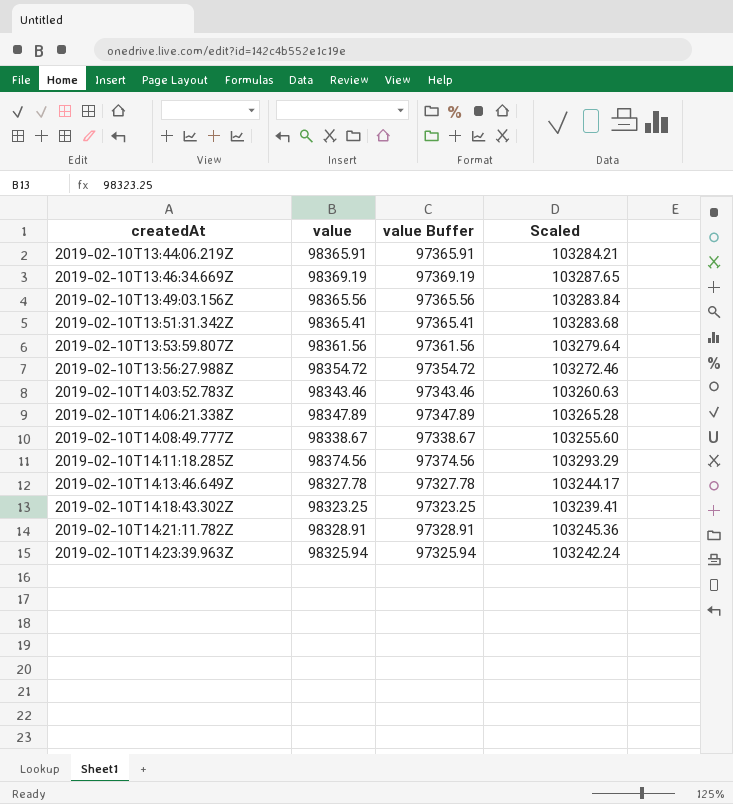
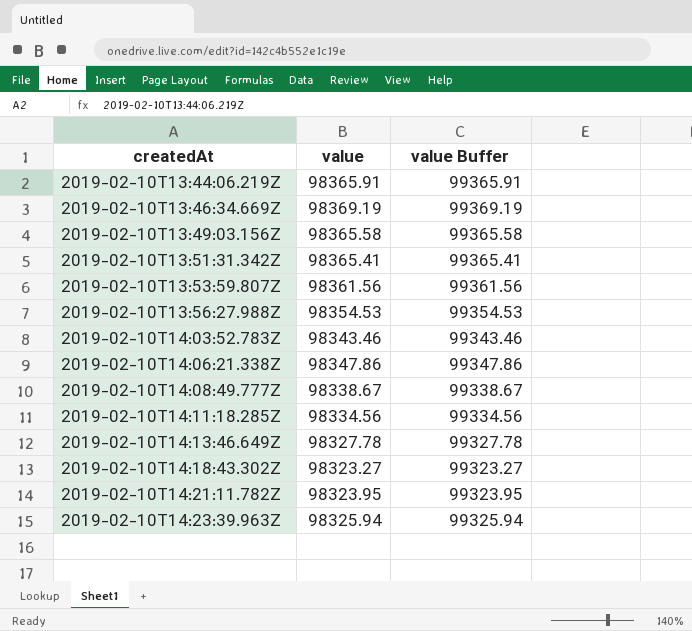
column Scaled | formula: [value] * 1.05 -> none
column value Buffer | formula: [value] - 1000 -> [value] + 1000
2019-02-10T13:49:03.156Z | value: 98365.56 -> 98365.58
2019-02-10T13:56:27.988Z | value: 98354.72 -> 98354.53
2019-02-10T14:06:21.338Z | value: 98347.89 -> 98347.86
2019-02-10T14:11:18.285Z | value: 98374.56 -> 98334.56
2019-02-10T14:18:43.302Z | value: 98323.25 -> 98323.27
2019-02-10T14:21:11.782Z | value: 98328.91 -> 98323.95

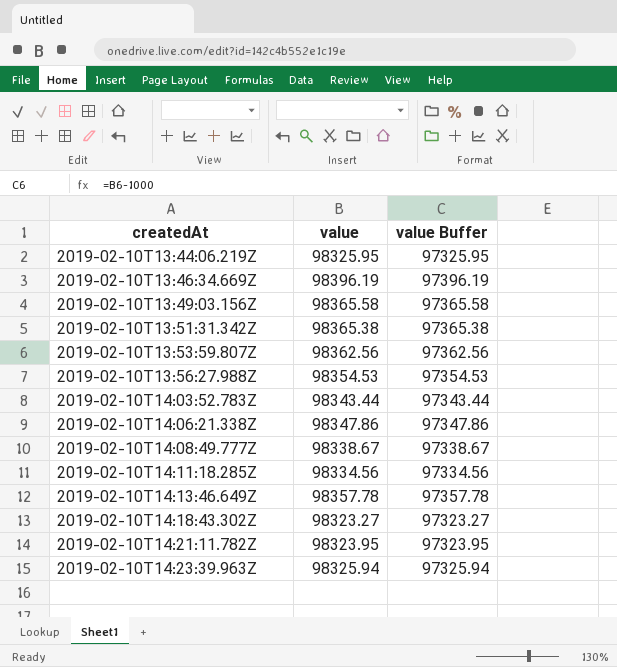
column value Buffer | formula: [value] + 1000 -> [value] - 1000
2019-02-10T13:44:06.219Z | value: 98365.91 -> 98325.95
2019-02-10T13:46:34.669Z | value: 98369.19 -> 98396.19
2019-02-10T13:51:31.342Z | value: 98365.41 -> 98365.38
2019-02-10T13:53:59.807Z | value: 98361.56 -> 98362.56
2019-02-10T14:03:52.783Z | value: 98343.46 -> 98343.44
2019-02-10T14:13:46.649Z | value: 98327.78 -> 98357.78

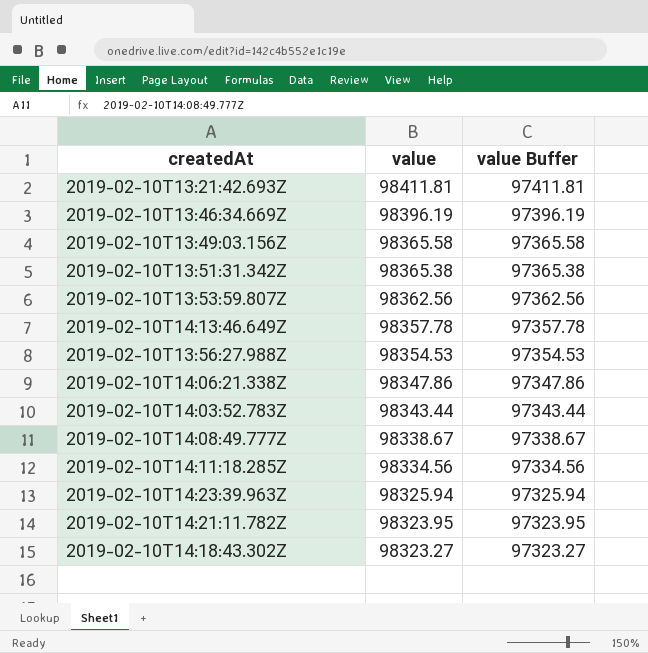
row order: createdAt ascending -> value descending
row 2019-02-10T13:44:06.219Z: 98325.95 | 97325.95 -> none
row 2019-02-10T13:21:42.693Z: none -> 98411.81 | 97411.81

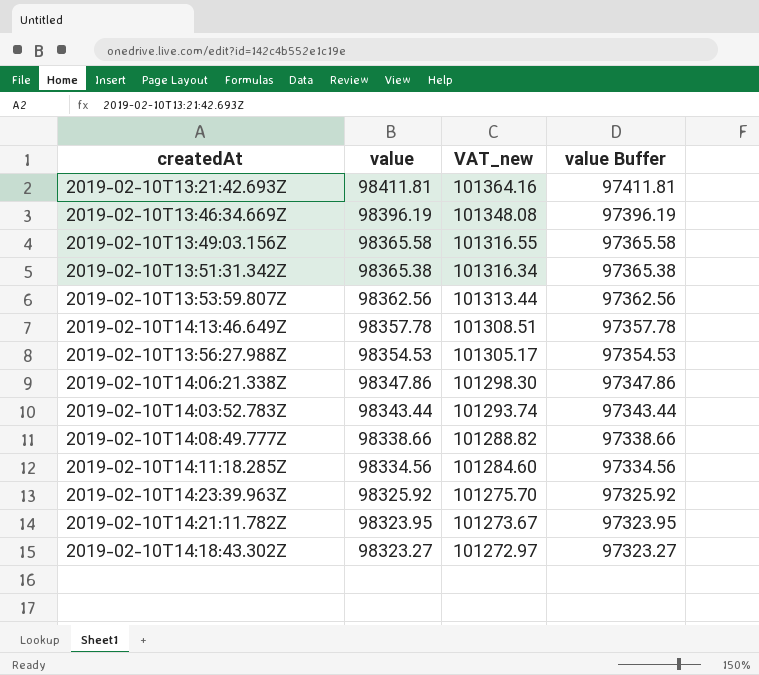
column VAT_new | formula: none -> [value] * 1.03
2019-02-10T14:08:49.777Z | value: 98338.67 -> 98338.66
2019-02-10T14:08:49.777Z | value Buffer: 97338.67 -> 97338.66
2019-02-10T14:23:39.963Z | value: 98325.94 -> 98325.92
2019-02-10T14:23:39.963Z | value Buffer: 97325.94 -> 97325.92

